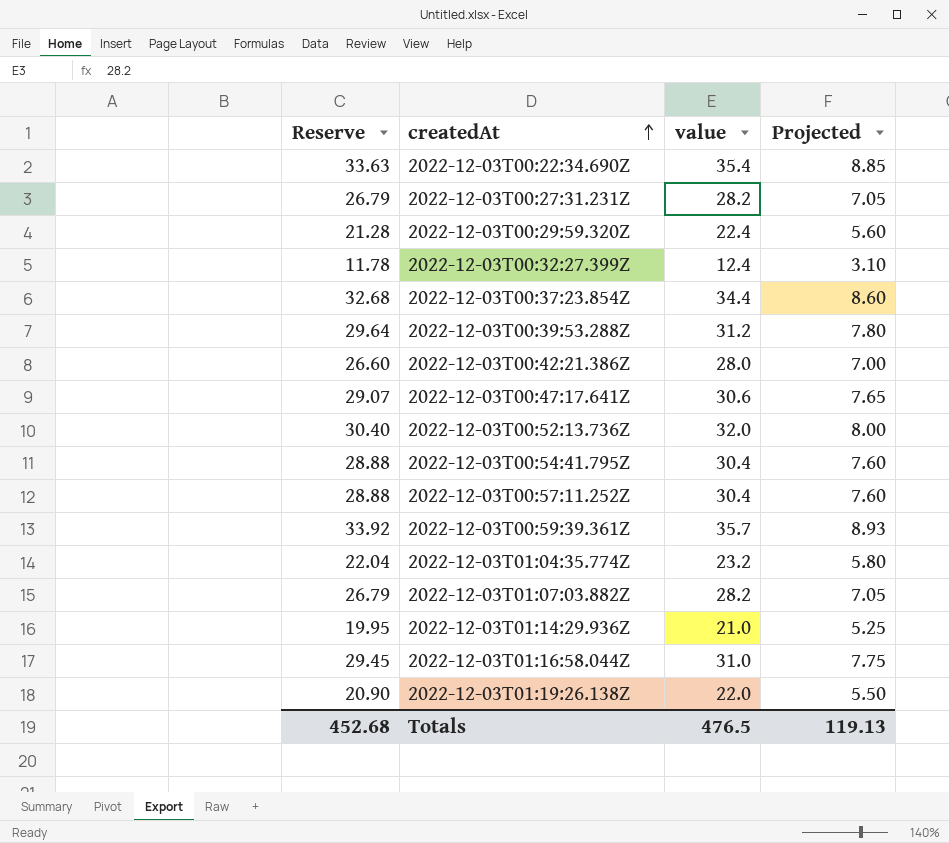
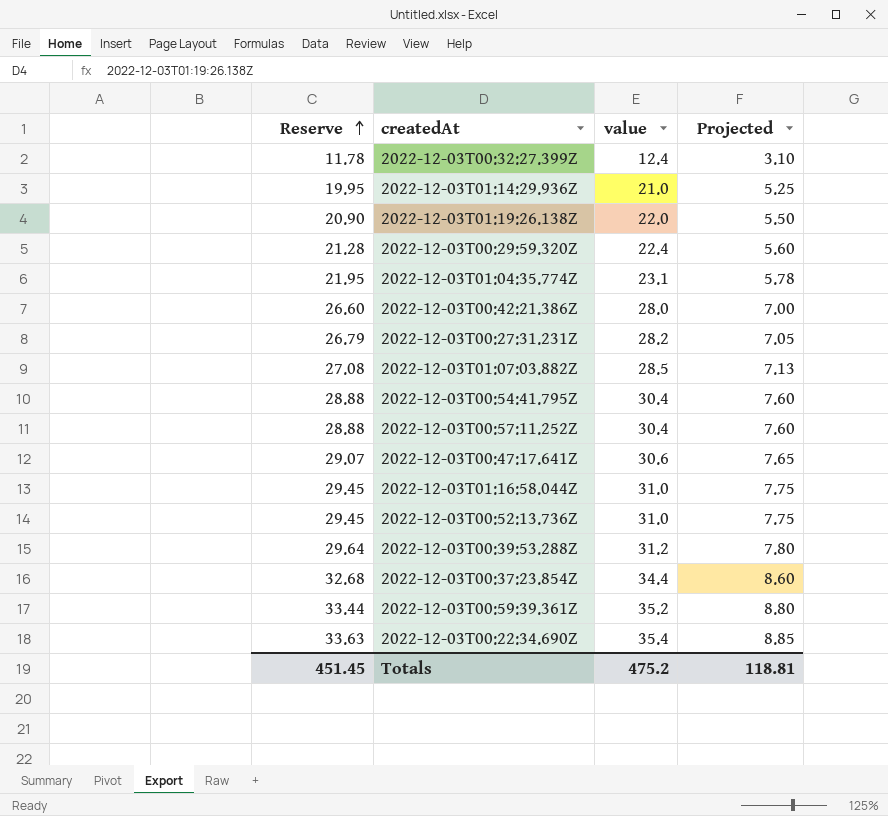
row order: createdAt ascending -> Reserve ascending
2022-12-03T01:04:35.774Z | Reserve: 22.04 -> 21.95
2022-12-03T01:04:35.774Z | value: 23.2 -> 23.1
2022-12-03T01:04:35.774Z | Projected: 5.80 -> 5.78
2022-12-03T01:07:03.882Z | Reserve: 26.79 -> 27.08
2022-12-03T01:07:03.882Z | value: 28.2 -> 28.5
2022-12-03T01:07:03.882Z | Projected: 7.05 -> 7.13
2022-12-03T00:52:13.736Z | Reserve: 30.40 -> 29.45
2022-12-03T00:52:13.736Z | value: 32.0 -> 31.0
2022-12-03T00:52:13.736Z | Projected: 8.00 -> 7.75
2022-12-03T00:59:39.361Z | Reserve: 33.92 -> 33.44
2022-12-03T00:59:39.361Z | value: 35.7 -> 35.2
2022-12-03T00:59:39.361Z | Projected: 8.93 -> 8.80
Totals | Reserve: 452.68 -> 451.45
Totals | value: 476.5 -> 475.2
Totals | Projected: 119.13 -> 118.81

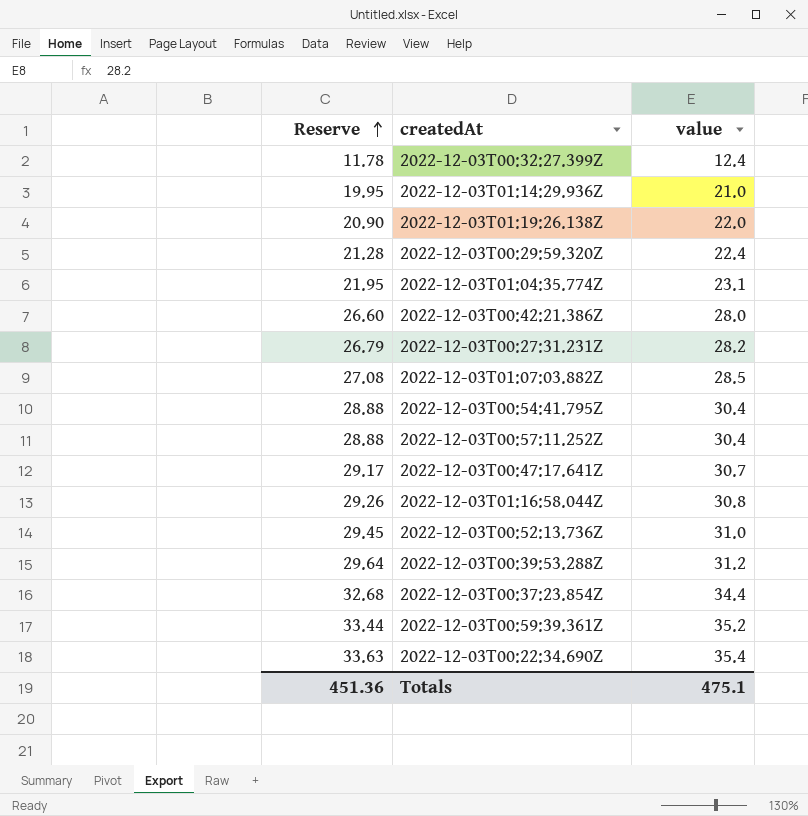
column Projected | formula: [value] * 0.25 -> none
2022-12-03T00:47:17.641Z | Reserve: 29.07 -> 29.17
2022-12-03T00:47:17.641Z | value: 30.6 -> 30.7
2022-12-03T01:16:58.044Z | Reserve: 29.45 -> 29.26
2022-12-03T01:16:58.044Z | value: 31.0 -> 30.8
Totals | Reserve: 451.45 -> 451.36
Totals | value: 475.2 -> 475.1

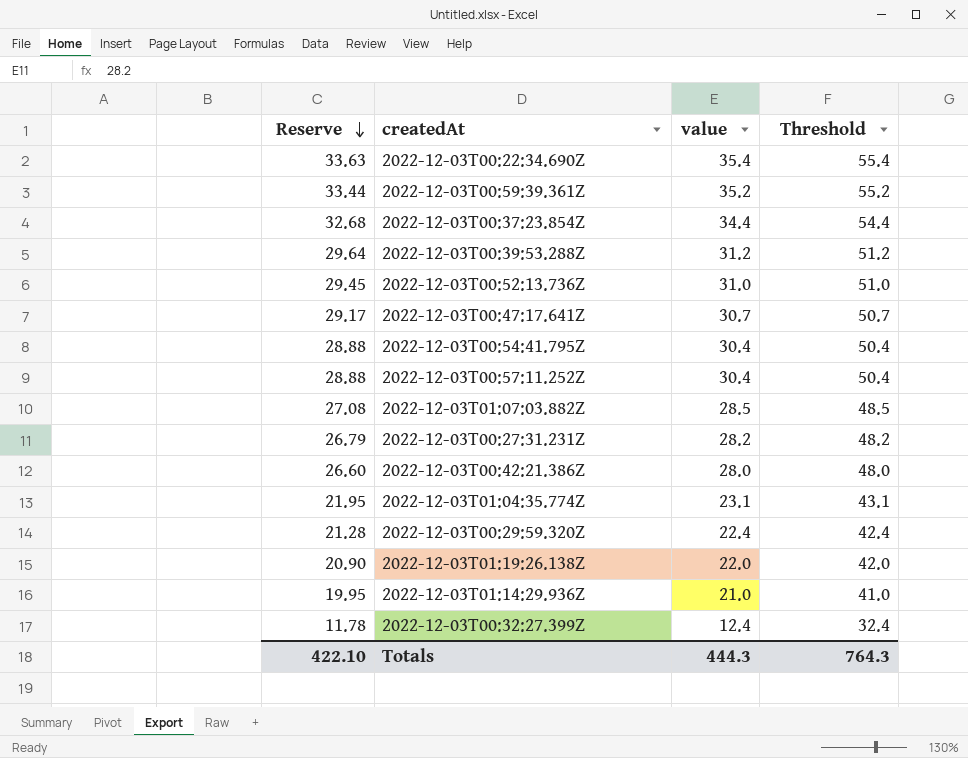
row order: Reserve ascending -> Reserve descending
column Threshold | formula: none -> [value] + 20
row 2022-12-03T01:16:58.044Z: 29.26 | 30.8 -> none
Totals | Reserve: 451.36 -> 422.10
Totals | value: 475.1 -> 444.3

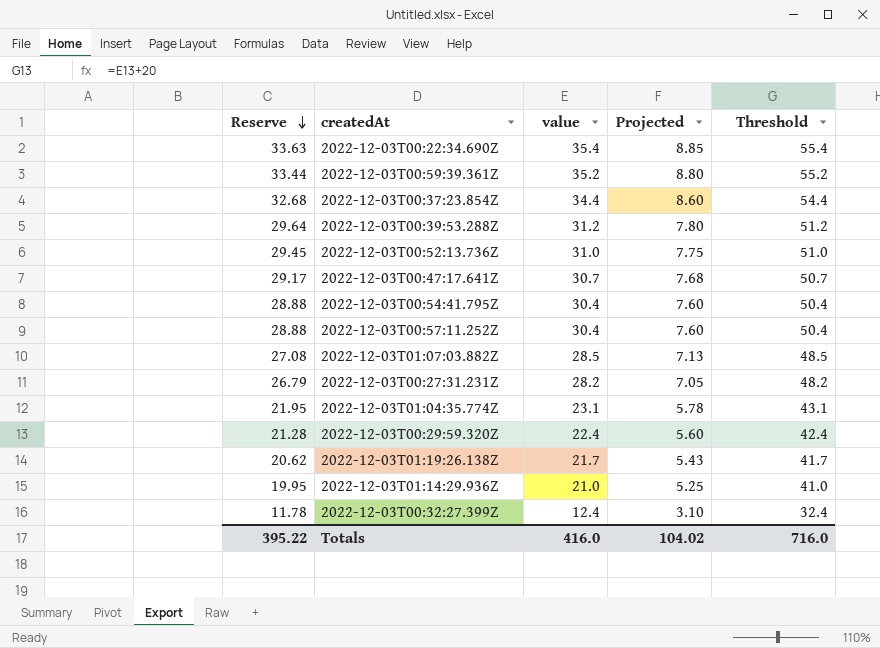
column Projected | formula: none -> [value] * 0.25
row 2022-12-03T00:42:21.386Z: 26.60 | 28.0 | 48.0 -> none
2022-12-03T01:19:26.138Z | Reserve: 20.90 -> 20.62
2022-12-03T01:19:26.138Z | value: 22.0 -> 21.7
2022-12-03T01:19:26.138Z | Threshold: 42.0 -> 41.7
Totals | Reserve: 422.10 -> 395.22
Totals | value: 444.3 -> 416.0
Totals | Threshold: 764.3 -> 716.0

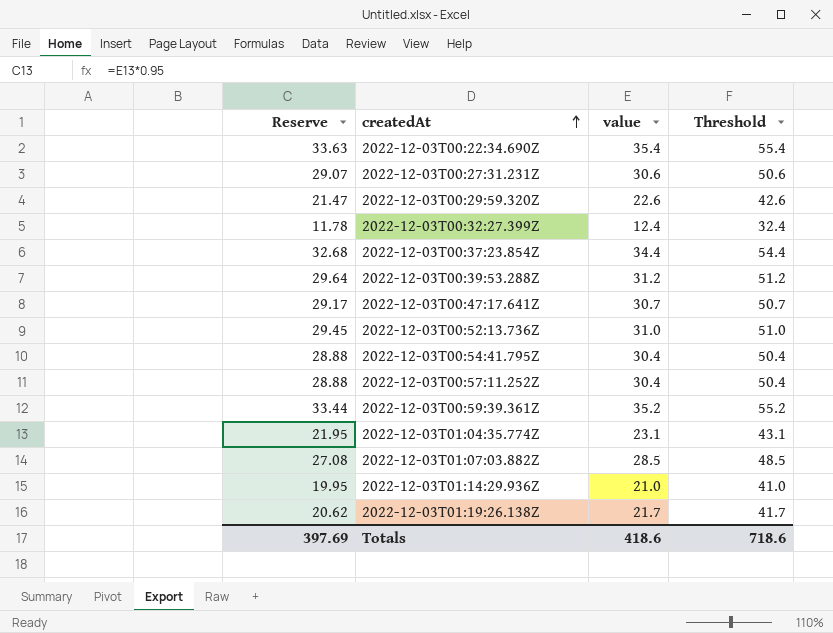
row order: Reserve descending -> createdAt ascending
column Projected | formula: [value] * 0.25 -> none
2022-12-03T00:27:31.231Z | Reserve: 26.79 -> 29.07
2022-12-03T00:27:31.231Z | value: 28.2 -> 30.6
2022-12-03T00:27:31.231Z | Threshold: 48.2 -> 50.6
2022-12-03T00:29:59.320Z | Reserve: 21.28 -> 21.47
2022-12-03T00:29:59.320Z | value: 22.4 -> 22.6
2022-12-03T00:29:59.320Z | Threshold: 42.4 -> 42.6
Totals | Reserve: 395.22 -> 397.69
Totals | value: 416.0 -> 418.6
Totals | Threshold: 716.0 -> 718.6

